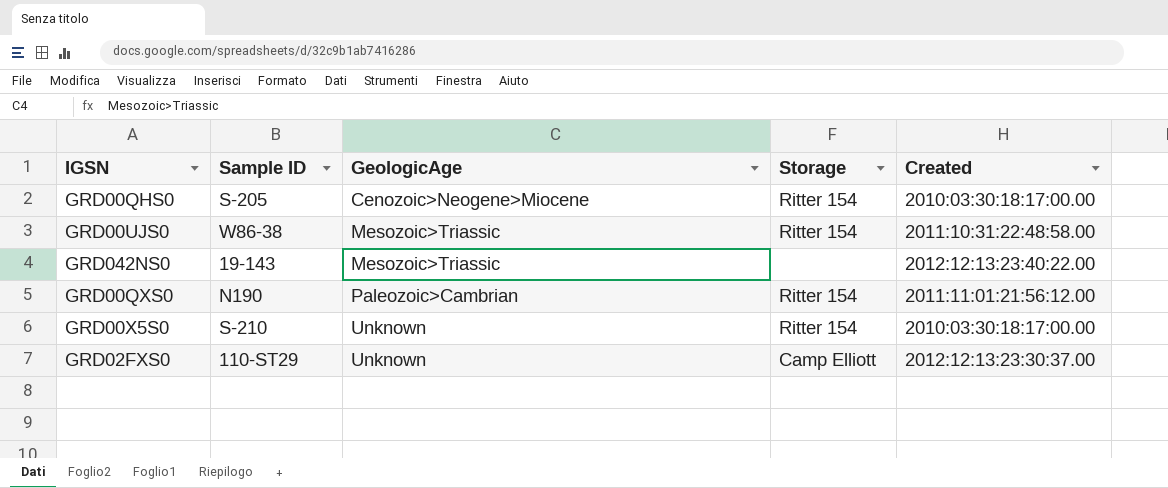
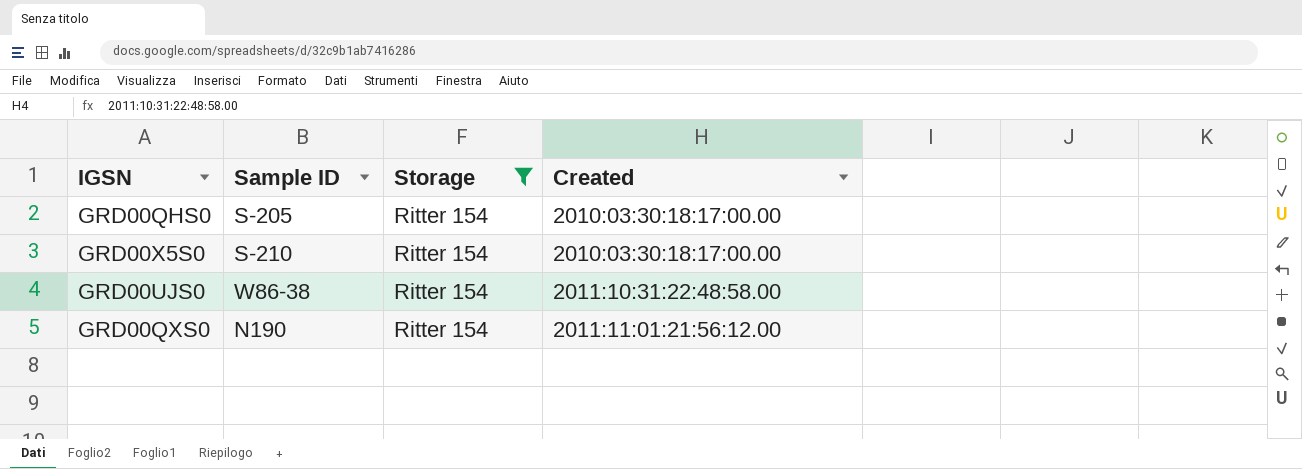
filter: none -> Storage = Ritter 154
row order: GeologicAge ascending -> Created ascending
column GeologicAge | position: 3 -> none

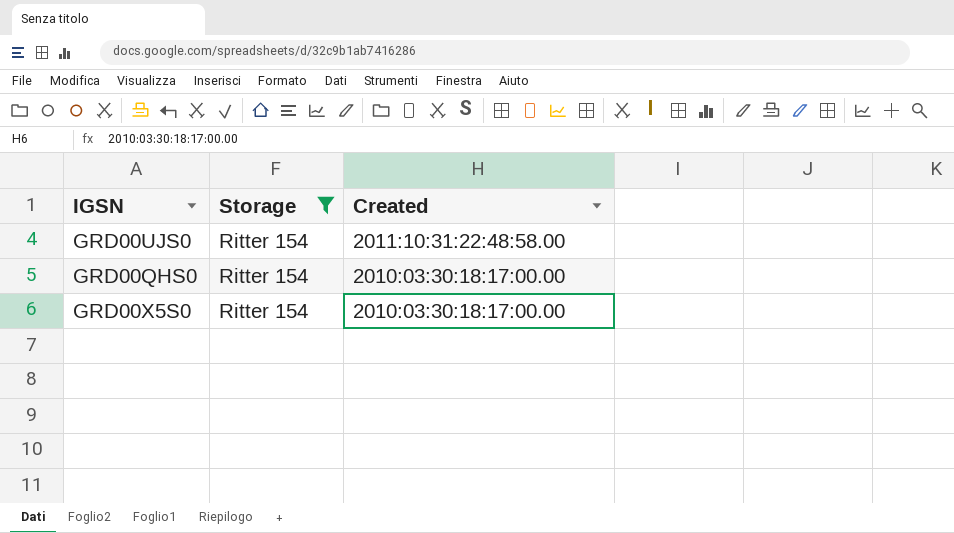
row order: Created ascending -> Created descending
column Sample ID | position: 2 -> none
row GRD00QXS0: N190 | Ritter 154 | 2011:11:01:21:56:12.00 -> none

